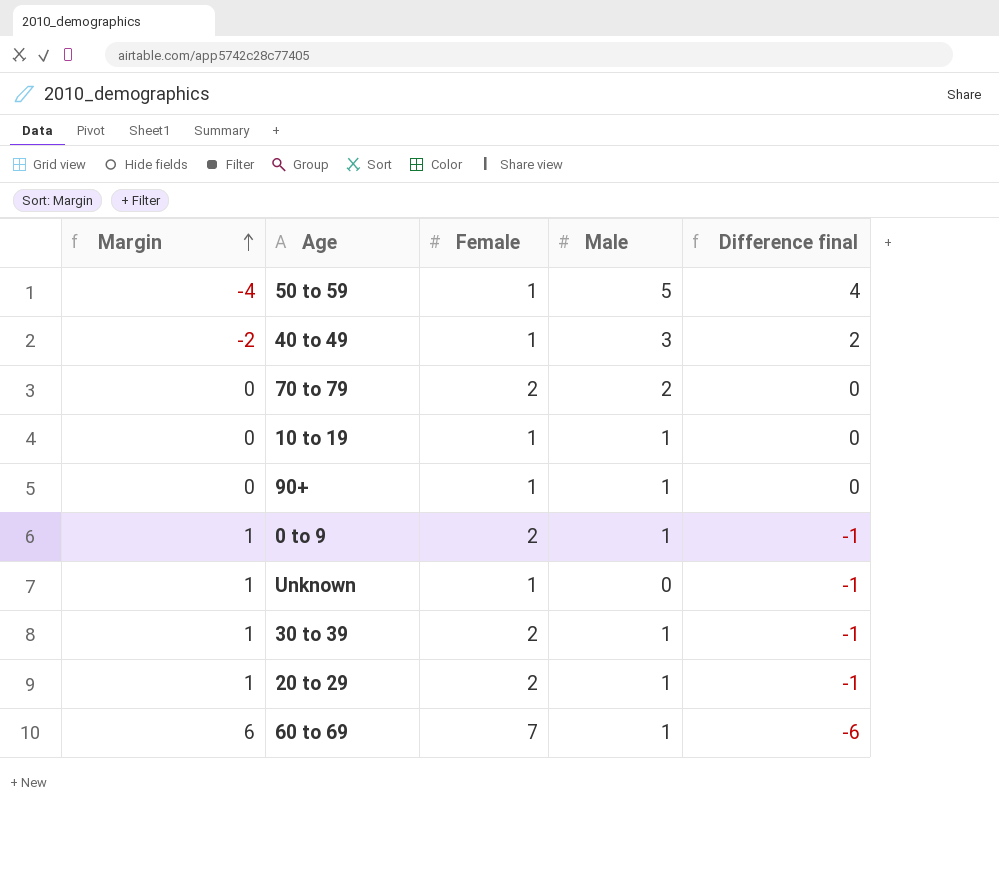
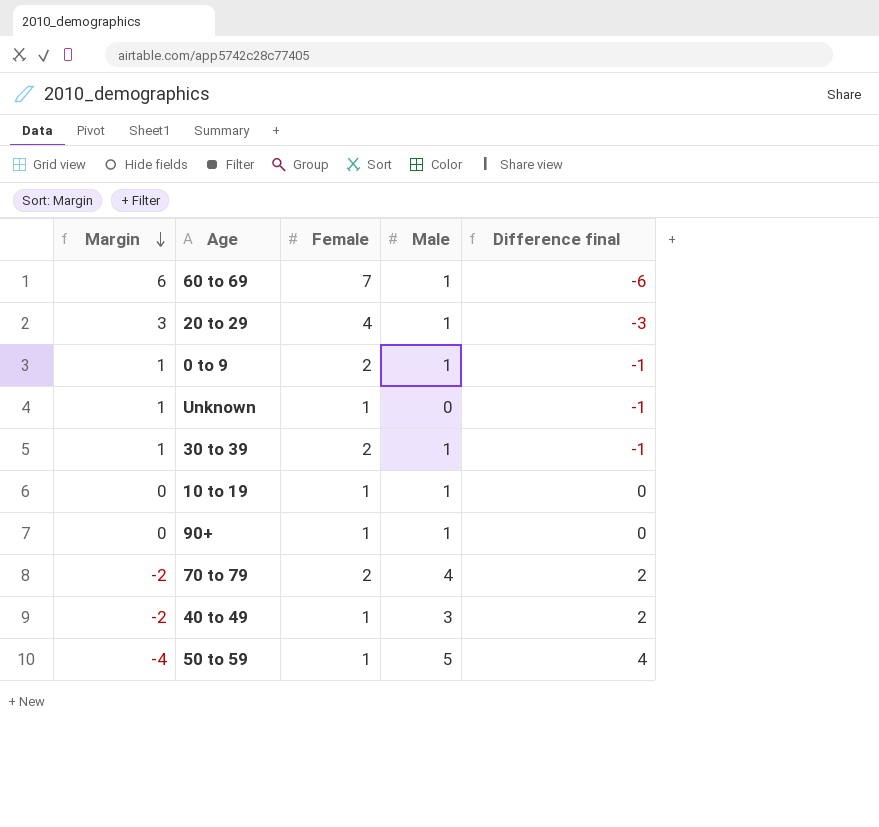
row order: Margin ascending -> Margin descending
20 to 29 | Margin: 1 -> 3
20 to 29 | Female: 2 -> 4
20 to 29 | Difference final: -1 -> -3
70 to 79 | Margin: 0 -> -2
70 to 79 | Male: 2 -> 4
70 to 79 | Difference final: 0 -> 2

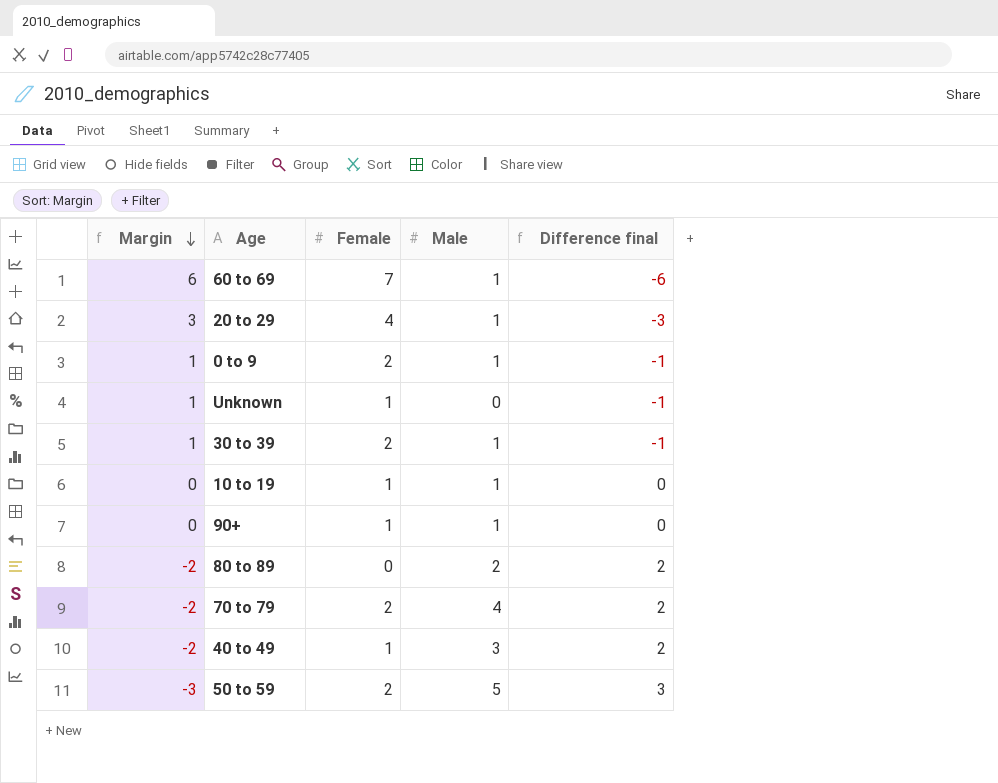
row 80 to 89: none -> -2 | 0 | 2 | 2
50 to 59 | Margin: -4 -> -3
50 to 59 | Female: 1 -> 2
50 to 59 | Difference final: 4 -> 3

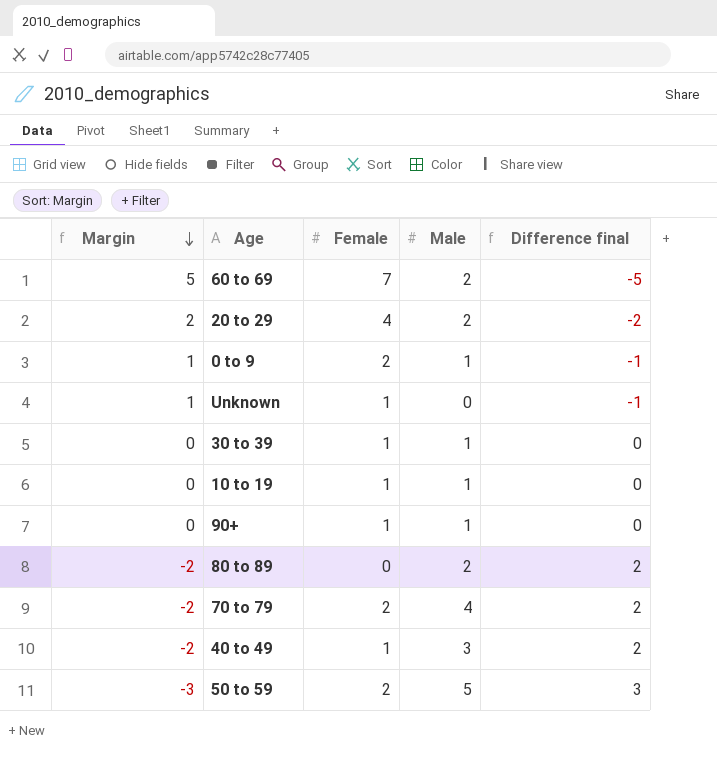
60 to 69 | Margin: 6 -> 5
60 to 69 | Male: 1 -> 2
60 to 69 | Difference final: -6 -> -5
20 to 29 | Margin: 3 -> 2
20 to 29 | Male: 1 -> 2
20 to 29 | Difference final: -3 -> -2
30 to 39 | Margin: 1 -> 0
30 to 39 | Female: 2 -> 1
30 to 39 | Difference final: -1 -> 0

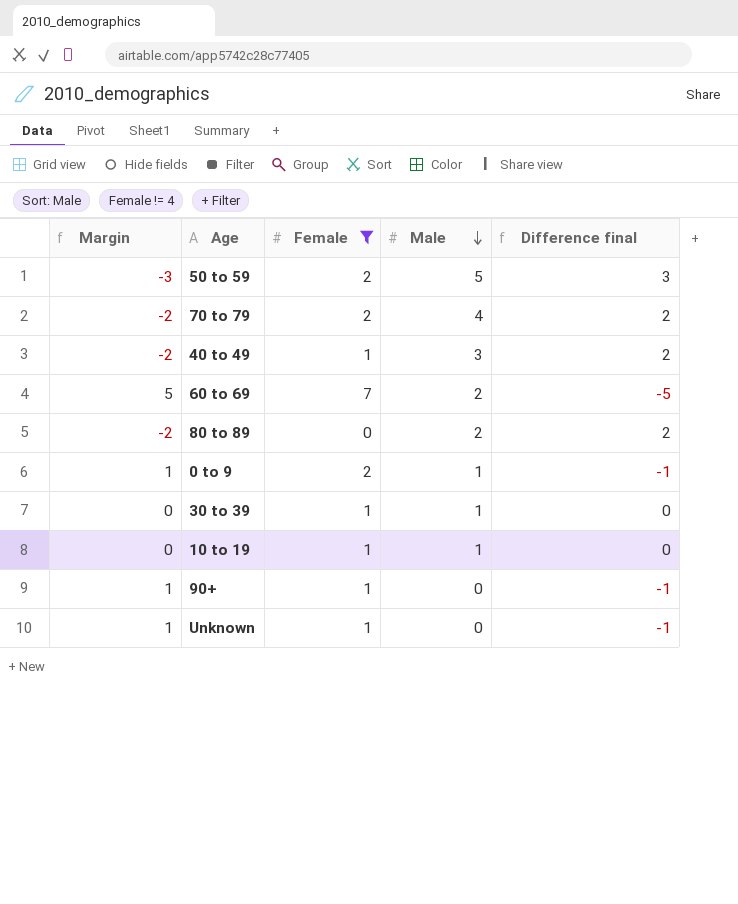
filter: none -> Female != 4
row order: Margin descending -> Male descending
90+ | Margin: 0 -> 1
90+ | Male: 1 -> 0
90+ | Difference final: 0 -> -1

